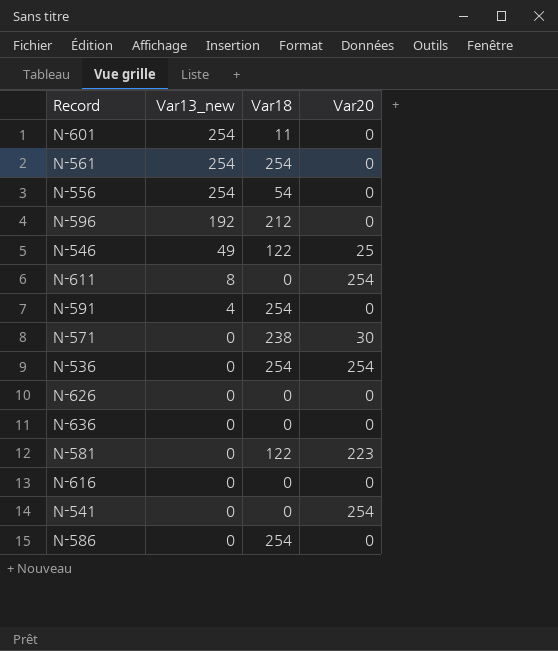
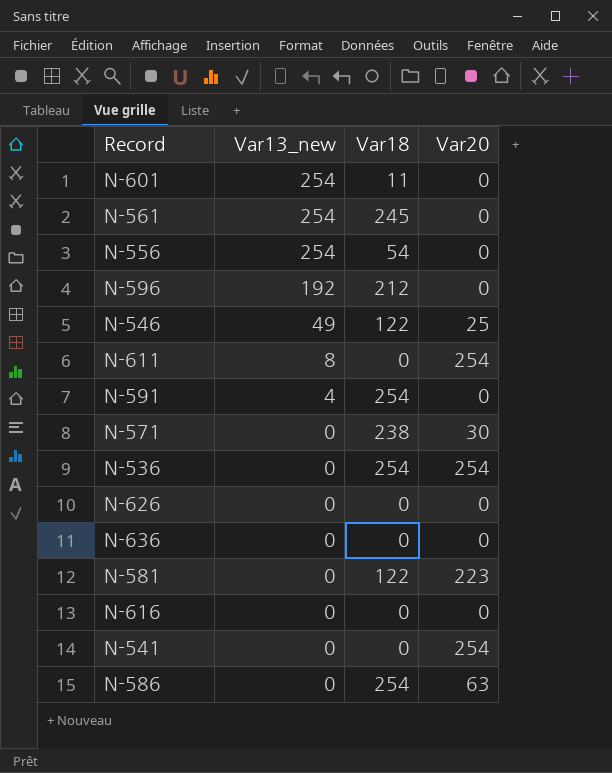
N-561 | Var18: 254 -> 245
N-586 | Var20: 0 -> 63

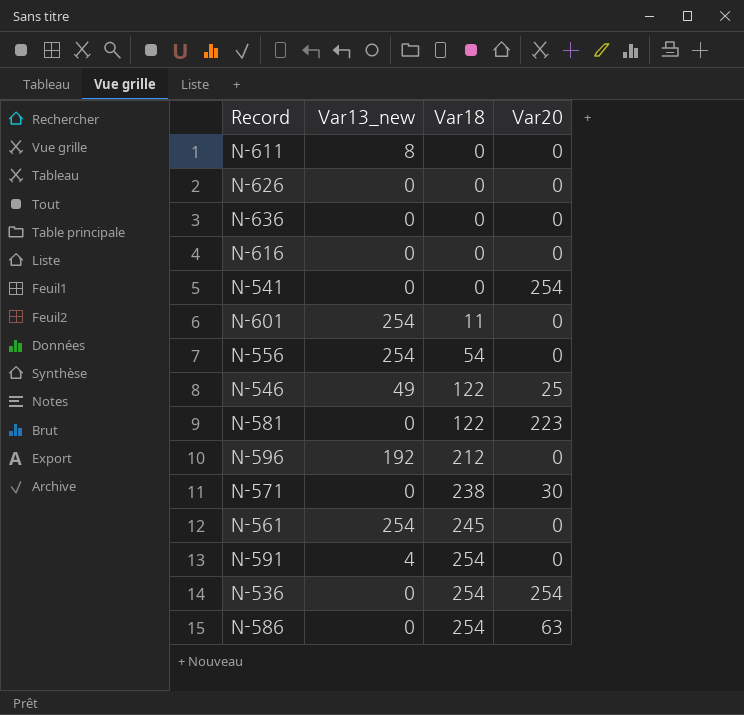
row order: Var13_new descending -> Var18 ascending
N-611 | Var20: 254 -> 0

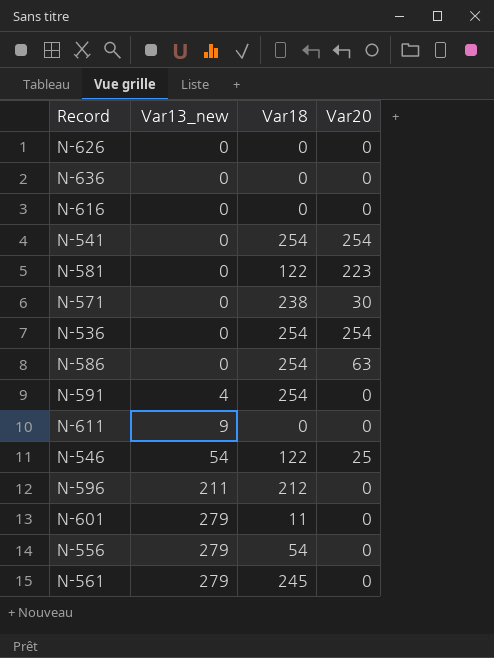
row order: Var18 ascending -> Var13_new ascending
N-541 | Var18: 0 -> 254
N-611 | Var13_new: 8 -> 9
N-546 | Var13_new: 49 -> 54
N-596 | Var13_new: 192 -> 211
N-601 | Var13_new: 254 -> 279
N-556 | Var13_new: 254 -> 279
N-561 | Var13_new: 254 -> 279

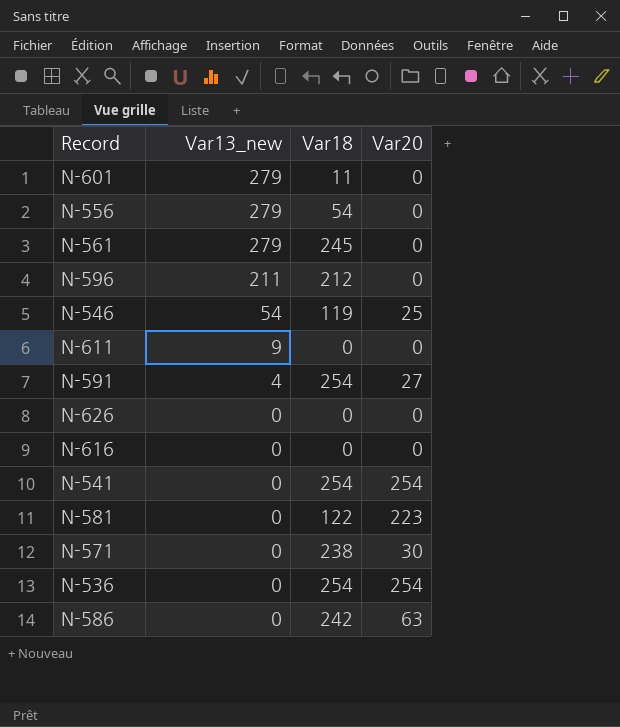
row order: Var13_new ascending -> Var13_new descending
row N-636: 0 | 0 | 0 -> none
N-546 | Var18: 122 -> 119
N-591 | Var20: 0 -> 27
N-586 | Var18: 254 -> 242

